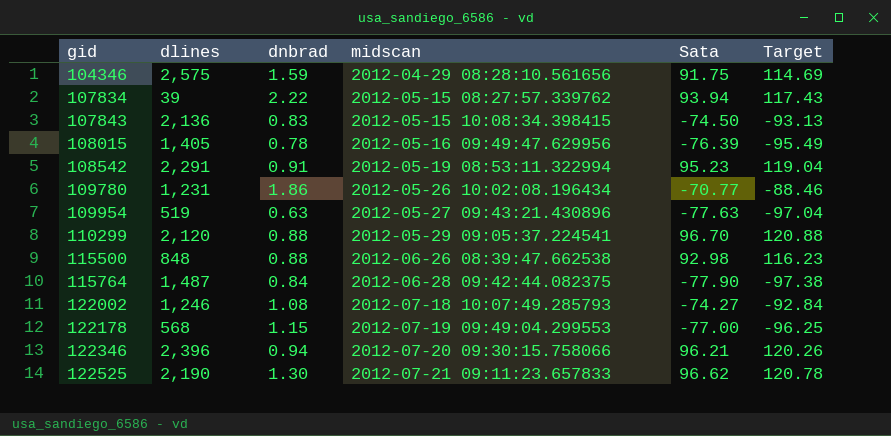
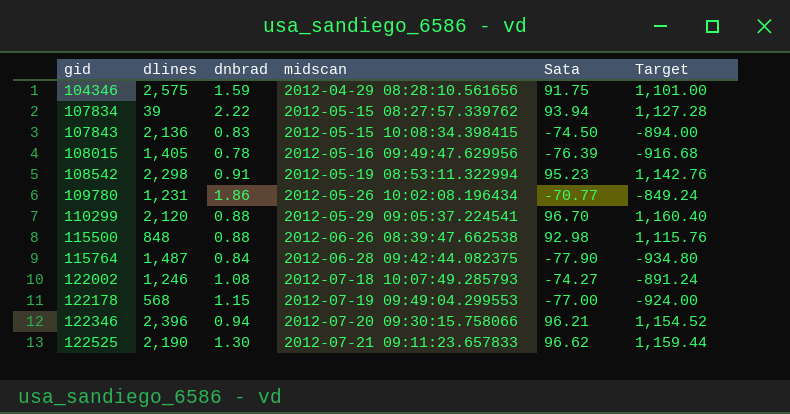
column Target | formula: [Sata] * 1.25 -> [Sata] * 12
row 109954: 519 | 0.63 | 2012-05-27 09:43:21.430896 | -77.63 | -97.04 -> none
108542 | dlines: 2,291 -> 2,298

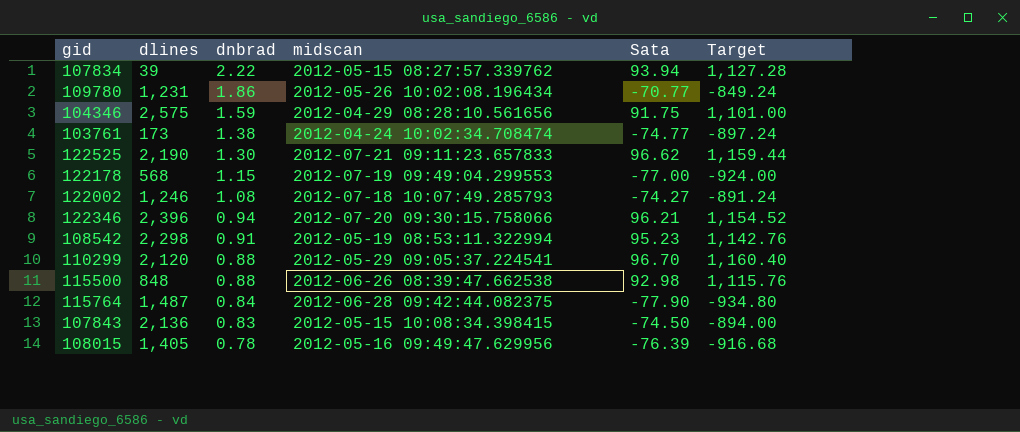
row order: gid ascending -> dnbrad descending
row 103761: none -> 173 | 1.38 | 2012-04-24 10:02:34.708474 | -74.77 | -897.24

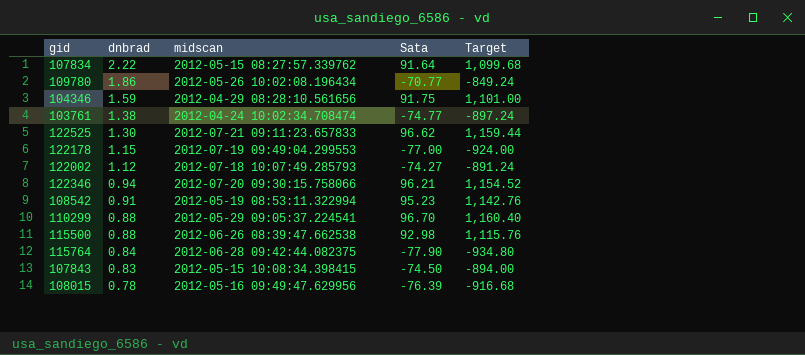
column dlines | position: 2 -> none
107834 | Sata: 93.94 -> 91.64
107834 | Target: 1,127.28 -> 1,099.68
122002 | dnbrad: 1.08 -> 1.12

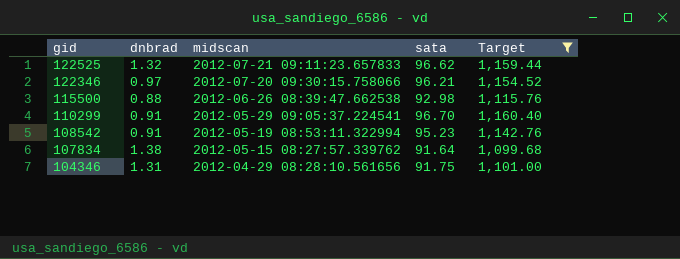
filter: none -> Target >= 1,099.68
row order: dnbrad descending -> gid descending
column name: Sata -> sata
122525 | dnbrad: 1.30 -> 1.32
122346 | dnbrad: 0.94 -> 0.97
110299 | dnbrad: 0.88 -> 0.91
107834 | dnbrad: 2.22 -> 1.38
104346 | dnbrad: 1.59 -> 1.31

